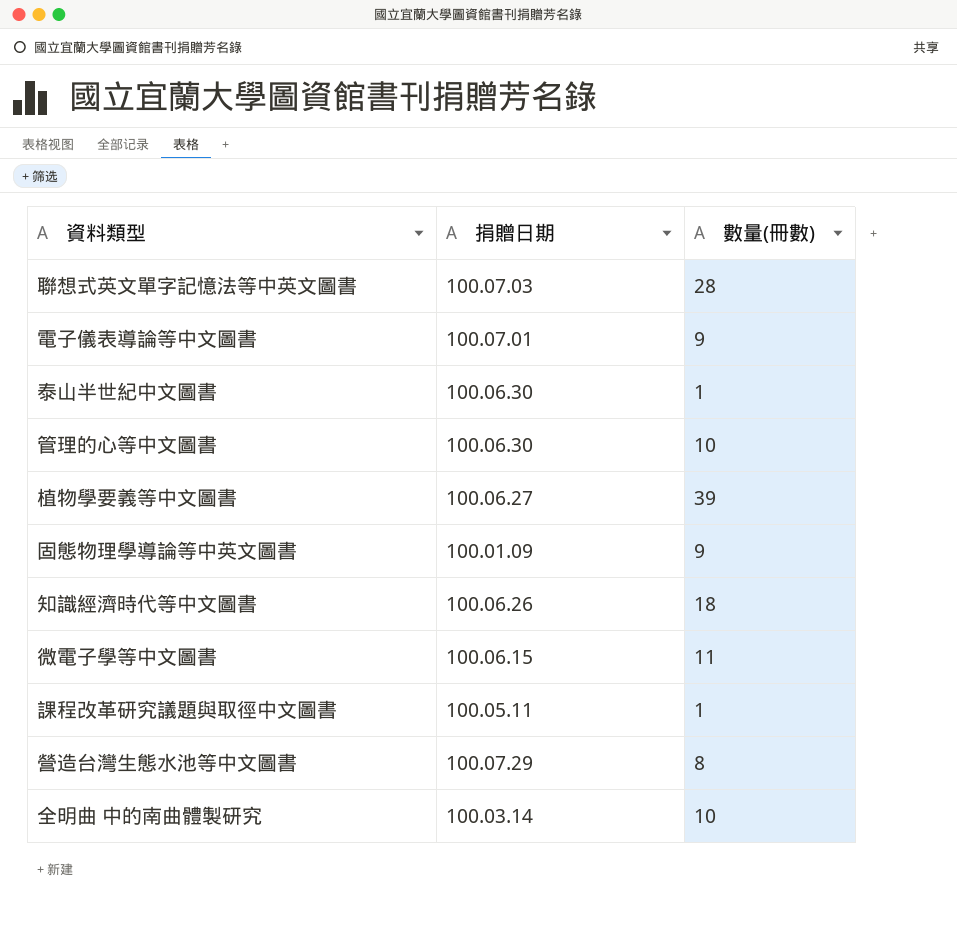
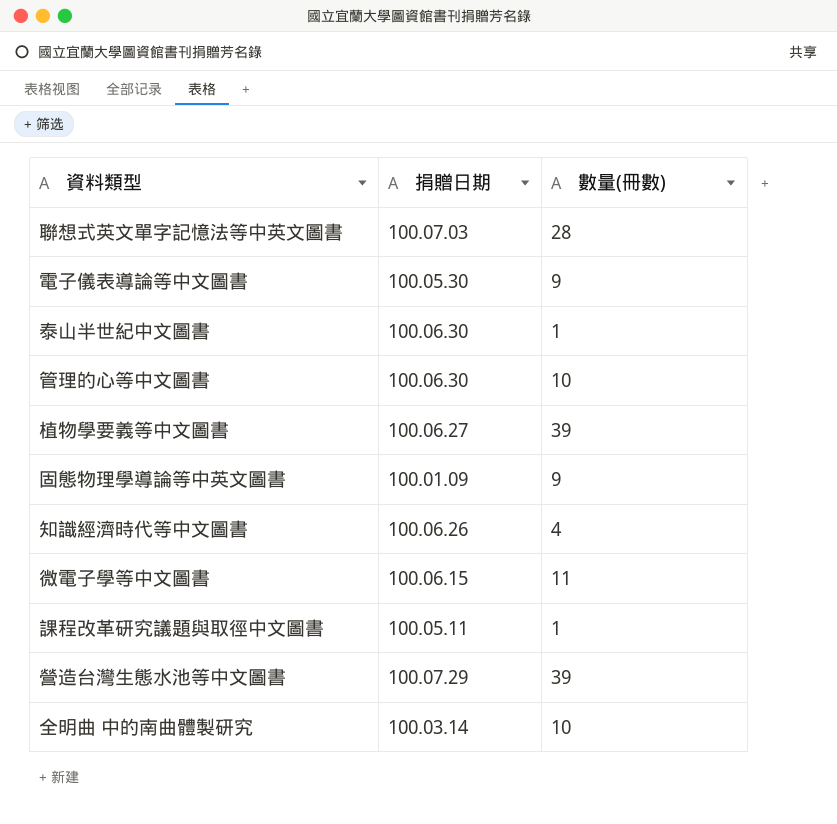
電子儀表導論等中文圖書 | 捐贈日期: 100.07.01 -> 100.05.30
知識經濟時代等中文圖書 | 數量(冊數): 18 -> 4
營造台灣生態水池等中文圖書 | 數量(冊數): 8 -> 39

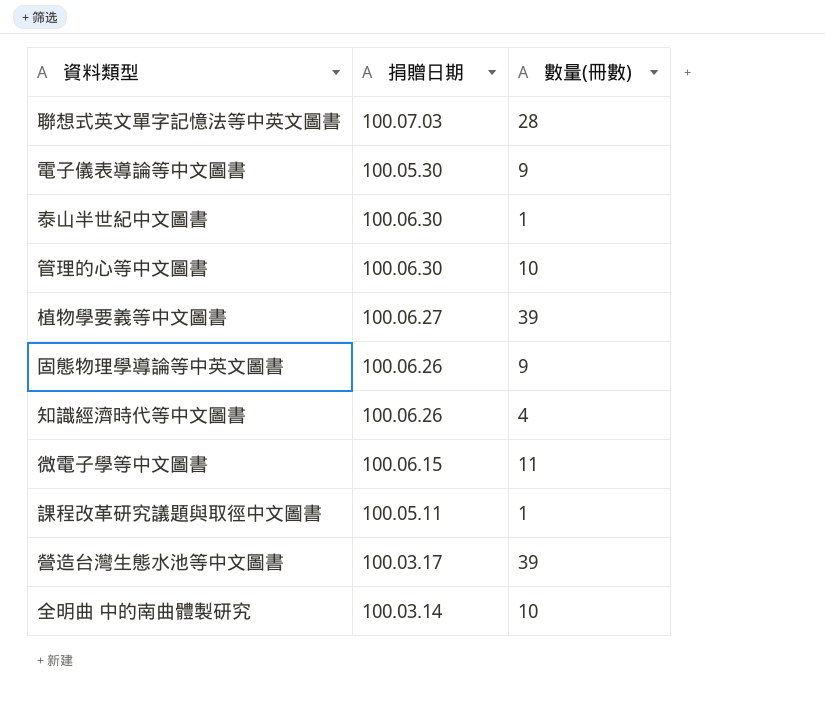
固態物理學導論等中英文圖書 | 捐贈日期: 100.01.09 -> 100.06.26
營造台灣生態水池等中文圖書 | 捐贈日期: 100.07.29 -> 100.03.17

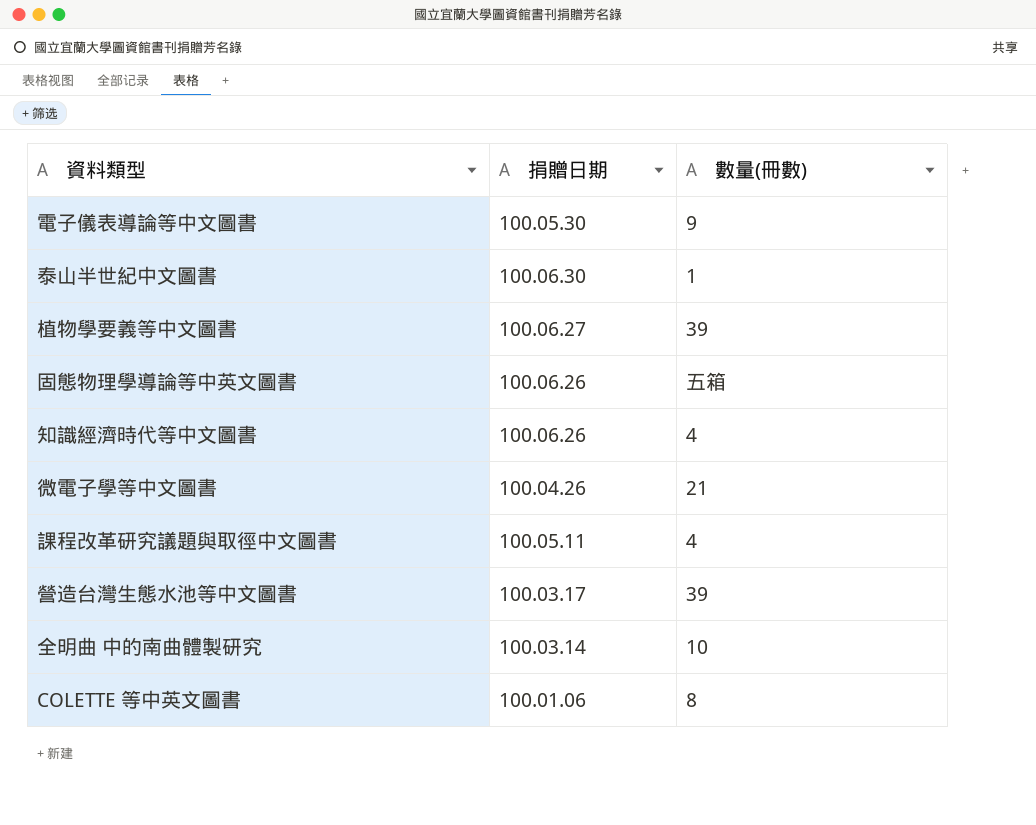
row 聯想式英文單字記憶法等中英文圖書: 100.07.03 | 28 -> none
row 管理的心等中文圖書: 100.06.30 | 10 -> none
固態物理學導論等中英文圖書 | 數量(冊數): 9 -> 五箱
微電子學等中文圖書 | 捐贈日期: 100.06.15 -> 100.04.26
微電子學等中文圖書 | 數量(冊數): 11 -> 21
課程改革研究議題與取徑中文圖書 | 數量(冊數): 1 -> 4
row COLETTE 等中英文圖書: none -> 100.01.06 | 8

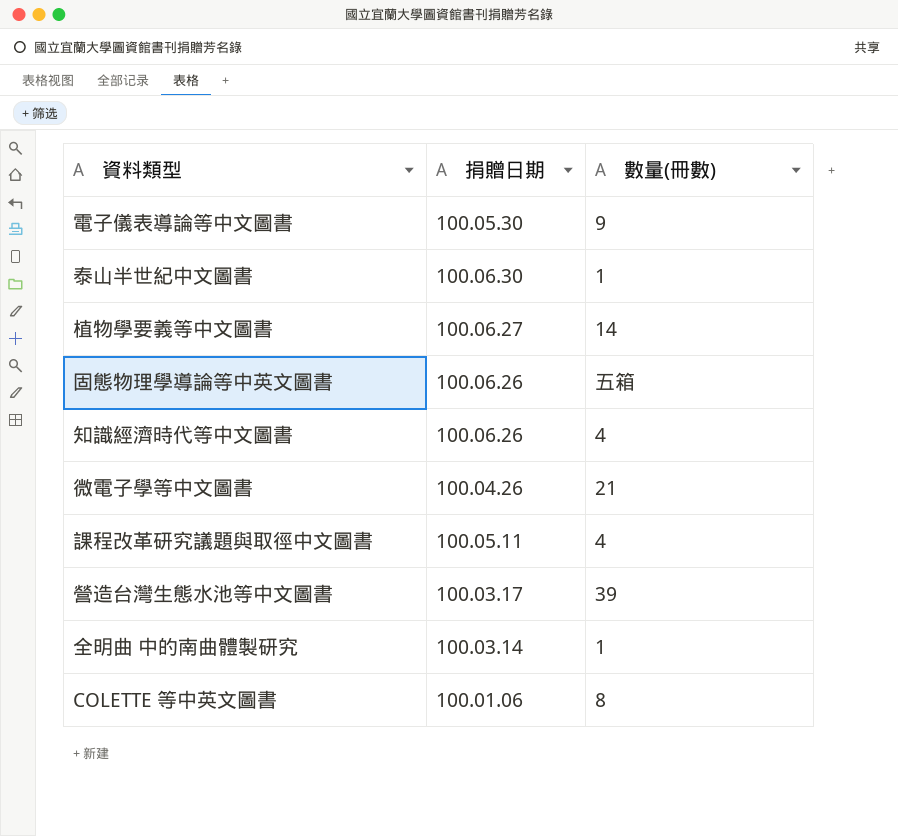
植物學要義等中文圖書 | 數量(冊數): 39 -> 14
全明曲 中的南曲體製研究 | 數量(冊數): 10 -> 1

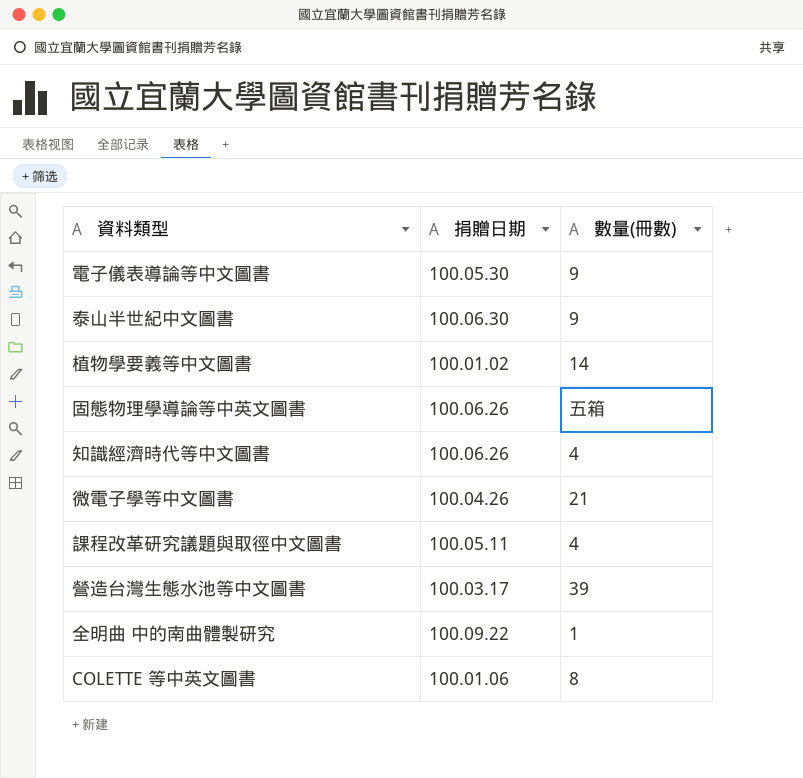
泰山半世紀中文圖書 | 數量(冊數): 1 -> 9
植物學要義等中文圖書 | 捐贈日期: 100.06.27 -> 100.01.02
全明曲 中的南曲體製研究 | 捐贈日期: 100.03.14 -> 100.09.22

